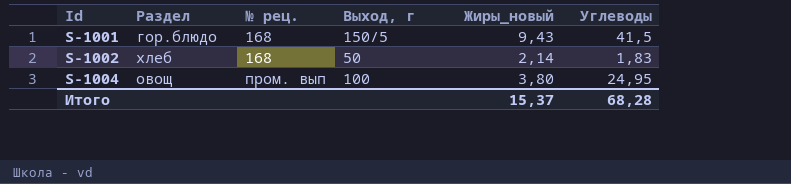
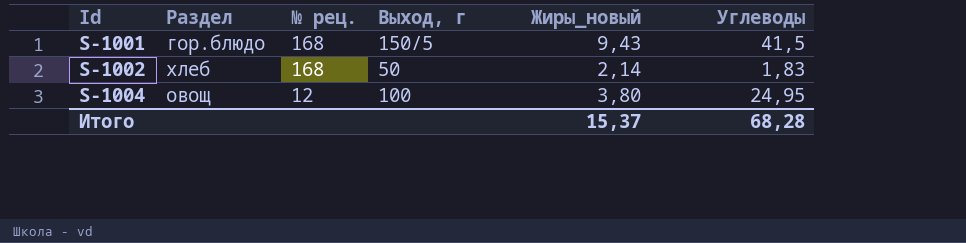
S-1004 | № рец.: пром. вып -> 12

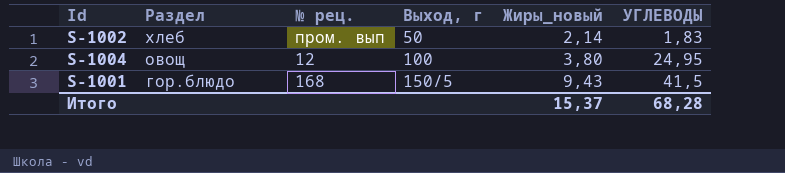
row order: Id ascending -> Раздел descending
column name: Углеводы -> УГЛЕВОДЫ
S-1002 | № рец.: 168 -> пром. вып

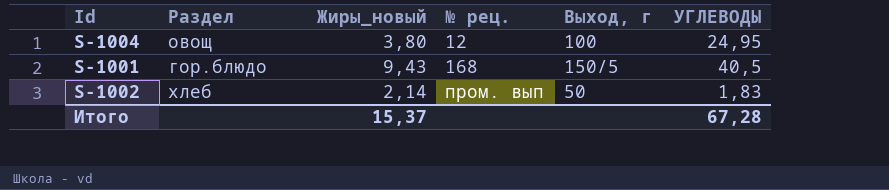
row order: Раздел descending -> № рец. ascending
column Жиры_новый | position: 5 -> 3
S-1001 | УГЛЕВОДЫ: 41,5 -> 40,5
Итого | УГЛЕВОДЫ: 68,28 -> 67,28

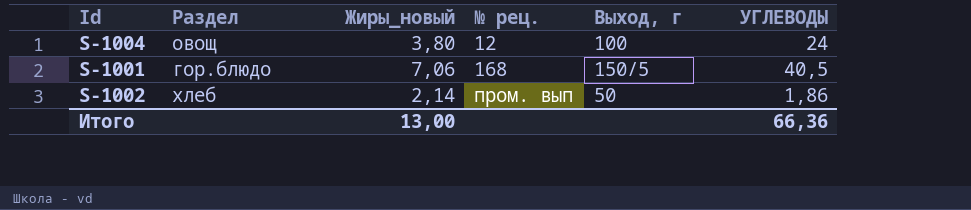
S-1004 | УГЛЕВОДЫ: 24,95 -> 24
S-1001 | Жиры_новый: 9,43 -> 7,06
S-1002 | УГЛЕВОДЫ: 1,83 -> 1,86
Итого | Жиры_новый: 15,37 -> 13,00
Итого | УГЛЕВОДЫ: 67,28 -> 66,36

